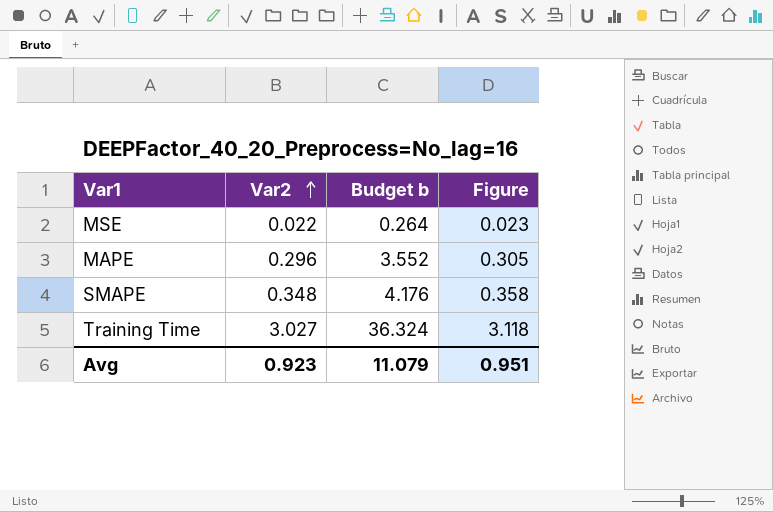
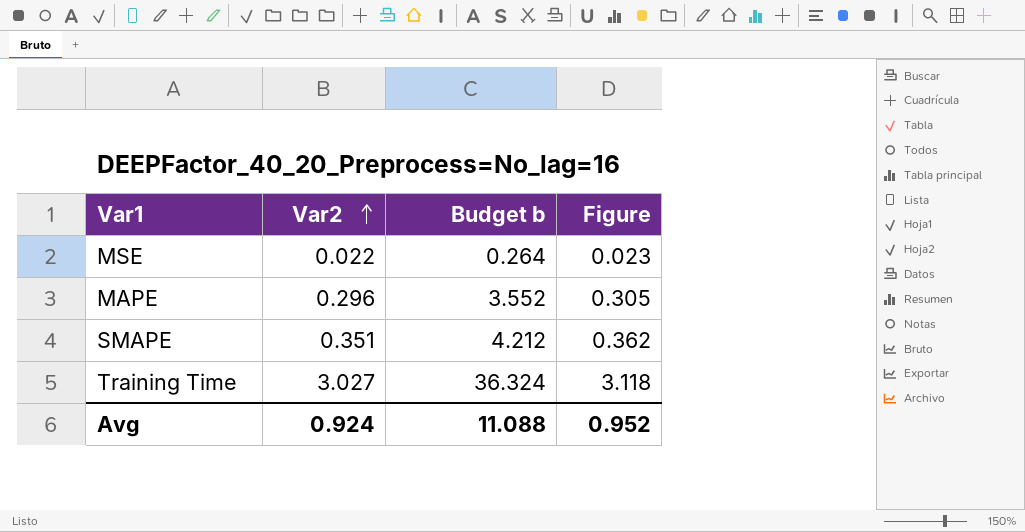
SMAPE | Var2: 0.348 -> 0.351
SMAPE | Budget b: 4.176 -> 4.212
SMAPE | Figure: 0.358 -> 0.362
Avg | Var2: 0.923 -> 0.924
Avg | Budget b: 11.079 -> 11.088
Avg | Figure: 0.951 -> 0.952

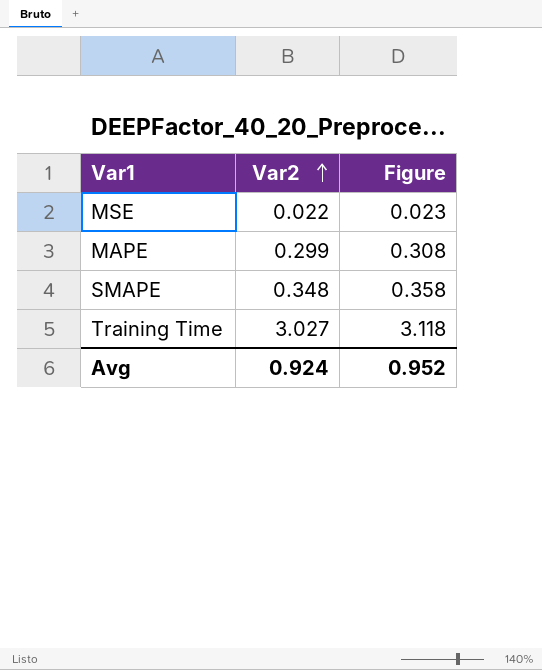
column Budget b | formula: [Var2] * 12 -> none
MAPE | Var2: 0.296 -> 0.299
MAPE | Figure: 0.305 -> 0.308
SMAPE | Var2: 0.351 -> 0.348
SMAPE | Figure: 0.362 -> 0.358

